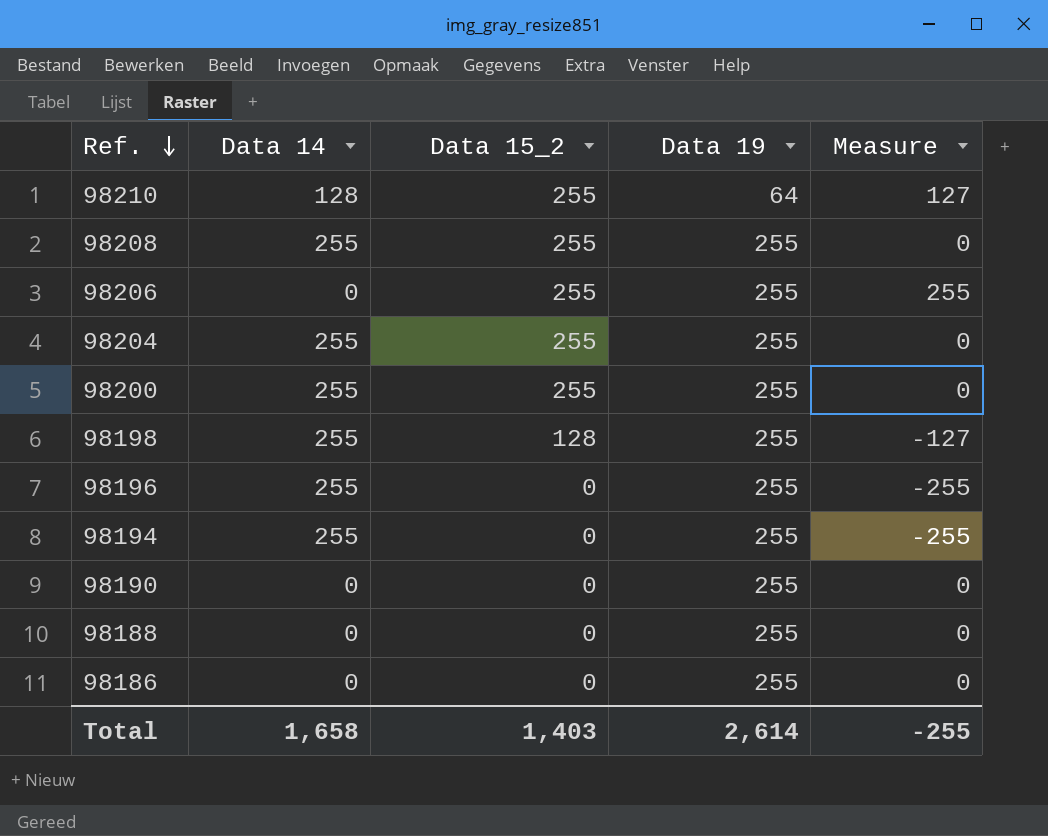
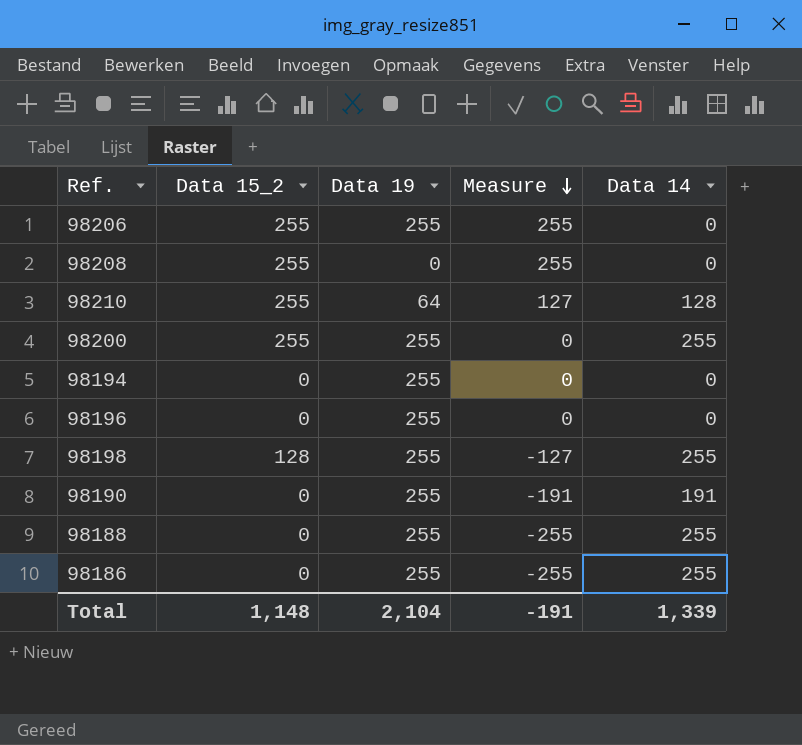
row order: Ref. descending -> Measure descending
column Data 14 | position: 2 -> 5
row 98204: 255 | 255 | 255 | 0 -> none
98208 | Data 19: 255 -> 0
98208 | Measure: 0 -> 255
98208 | Data 14: 255 -> 0
98194 | Measure: -255 -> 0
98194 | Data 14: 255 -> 0
98196 | Measure: -255 -> 0
98196 | Data 14: 255 -> 0
98190 | Measure: 0 -> -191
98190 | Data 14: 0 -> 191
98188 | Measure: 0 -> -255
98188 | Data 14: 0 -> 255
98186 | Measure: 0 -> -255
98186 | Data 14: 0 -> 255
Total | Data 15_2: 1,403 -> 1,148
Total | Data 19: 2,614 -> 2,104
Total | Measure: -255 -> -191
Total | Data 14: 1,658 -> 1,339

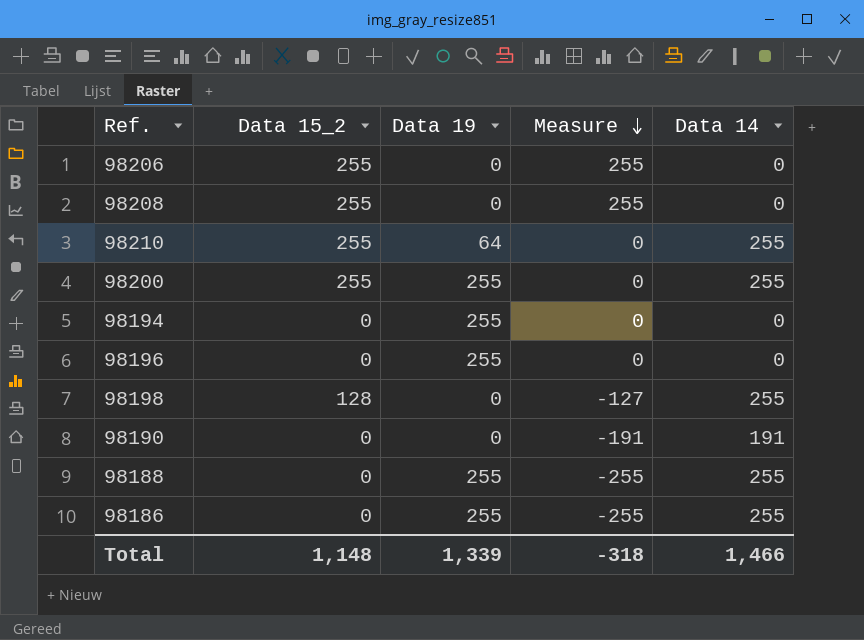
98206 | Data 19: 255 -> 0
98210 | Measure: 127 -> 0
98210 | Data 14: 128 -> 255
98198 | Data 19: 255 -> 0
98190 | Data 19: 255 -> 0
Total | Data 19: 2,104 -> 1,339
Total | Measure: -191 -> -318
Total | Data 14: 1,339 -> 1,466

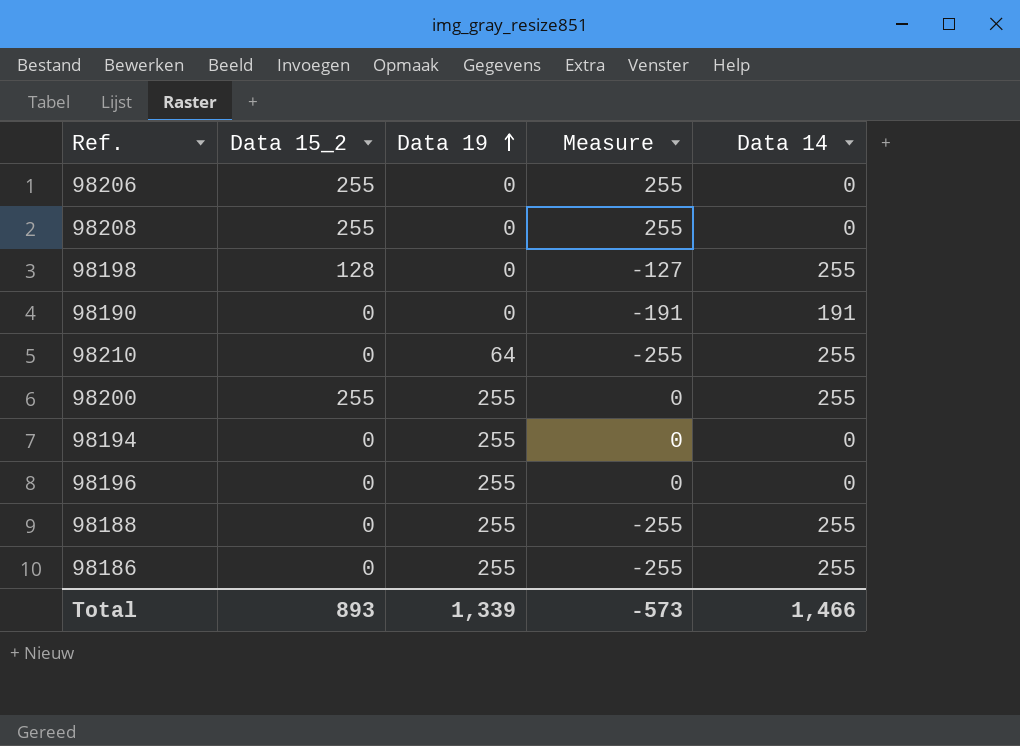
row order: Measure descending -> Data 19 ascending
98210 | Data 15_2: 255 -> 0
98210 | Measure: 0 -> -255
Total | Data 15_2: 1,148 -> 893
Total | Measure: -318 -> -573

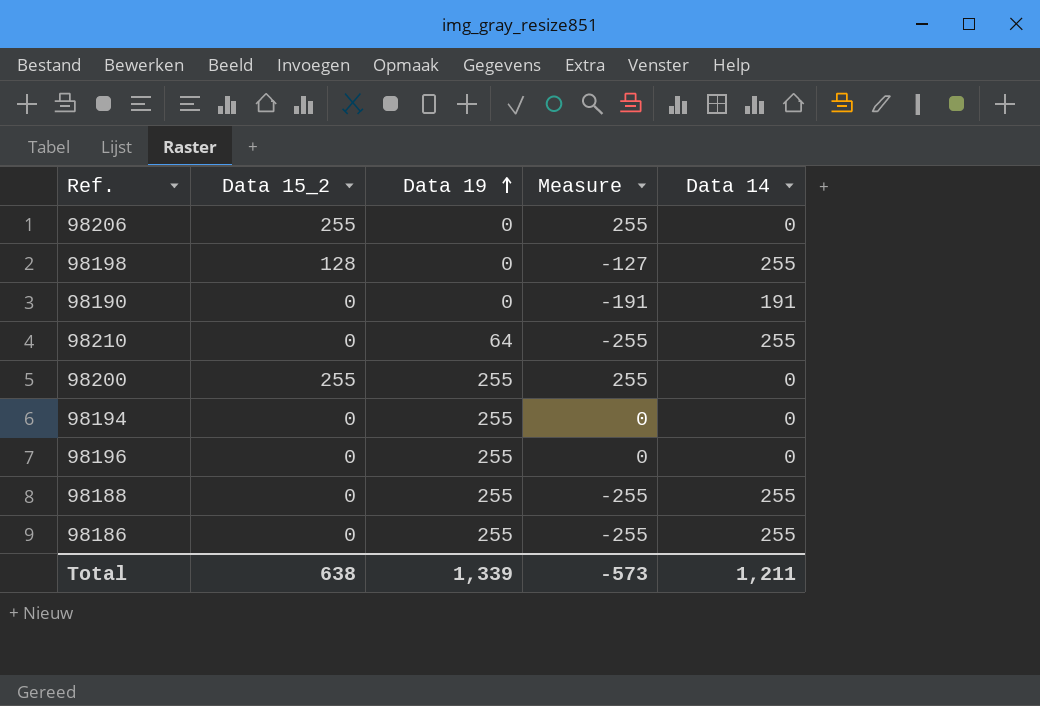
row 98208: 255 | 0 | 255 | 0 -> none
98200 | Measure: 0 -> 255
98200 | Data 14: 255 -> 0
Total | Data 15_2: 893 -> 638
Total | Data 14: 1,466 -> 1,211

